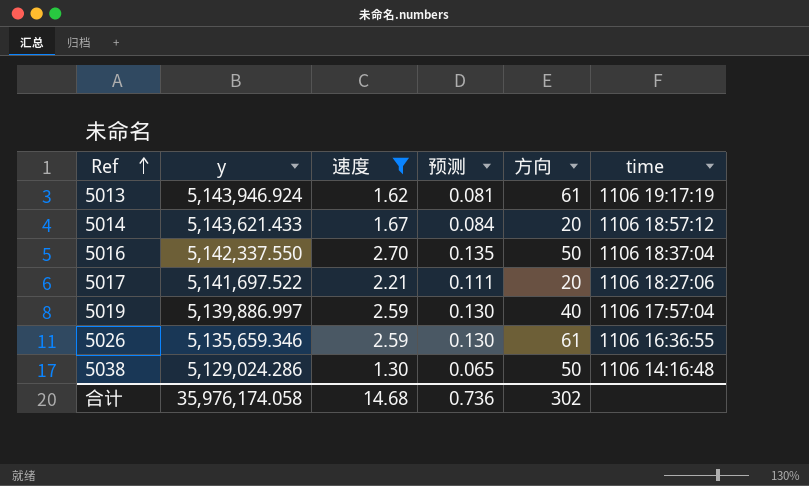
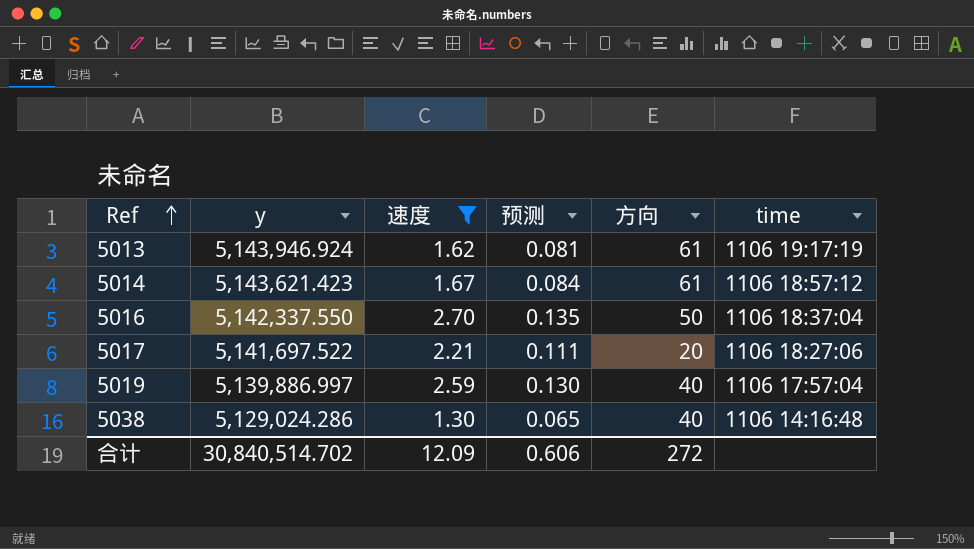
row 5026: 5,135,659.346 | 2.59 | 0.130 | 61 | 1106 16:36:55 -> none
5014 | y: 5,143,621.433 -> 5,143,621.423
5014 | 方向: 20 -> 61
5038 | 方向: 50 -> 40
合计 | y: 35,976,174.058 -> 30,840,514.702
合计 | 速度: 14.68 -> 12.09
合计 | 预测: 0.736 -> 0.606
合计 | 方向: 302 -> 272

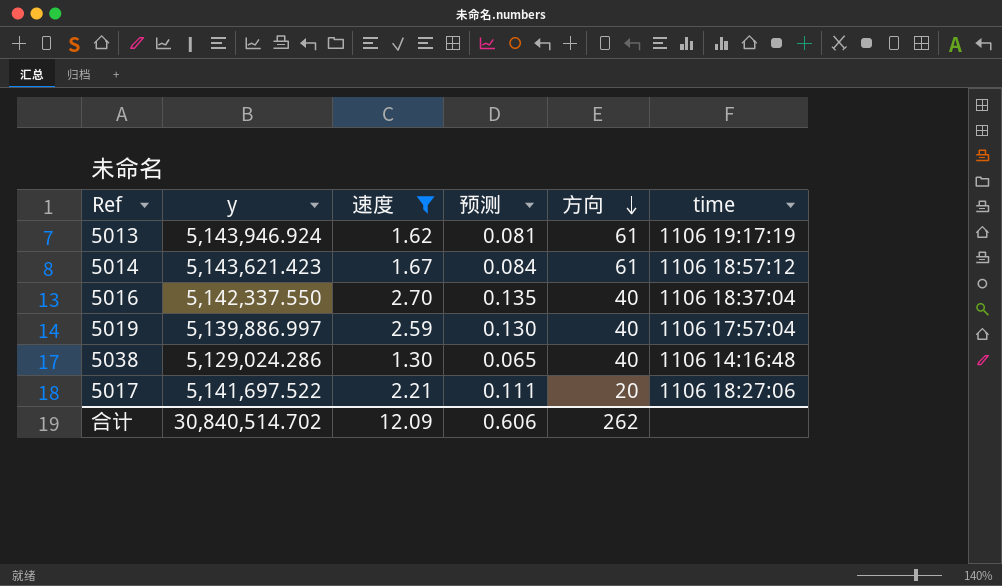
row order: Ref ascending -> 方向 descending
5016 | 方向: 50 -> 40
合计 | 方向: 272 -> 262

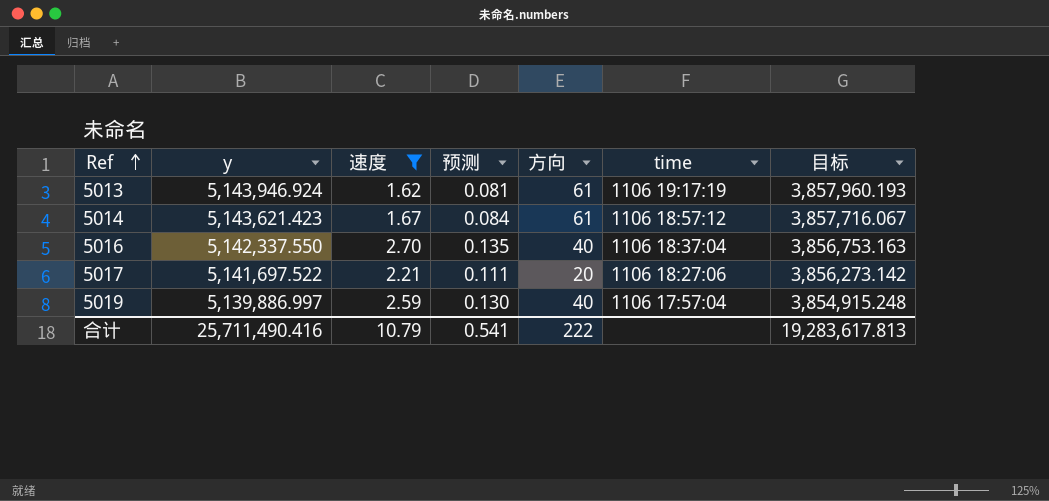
row order: 方向 descending -> Ref ascending
column 目标 | formula: none -> [y] * 0.75
row 5038: 5,129,024.286 | 1.30 | 0.065 | 40 | 1106 14:16:48 -> none
合计 | y: 30,840,514.702 -> 25,711,490.416
合计 | 速度: 12.09 -> 10.79
合计 | 预测: 0.606 -> 0.541
合计 | 方向: 262 -> 222

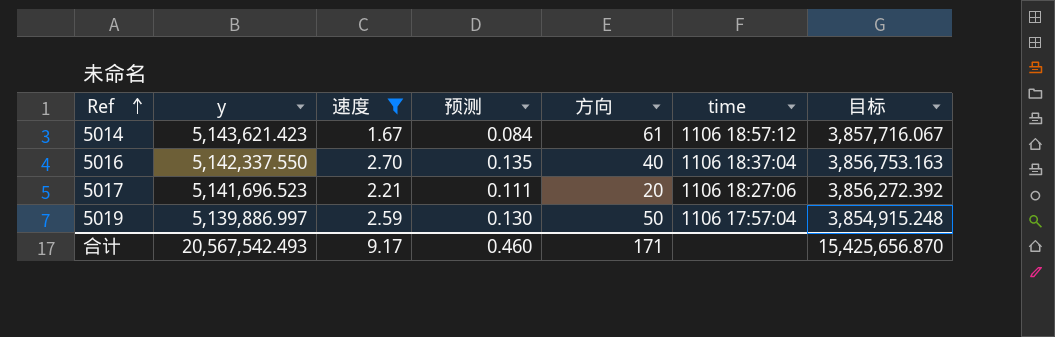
row 5013: 5,143,946.924 | 1.62 | 0.081 | 61 | 1106 19:17:19 | 3,857,960.193 -> none
5017 | y: 5,141,697.522 -> 5,141,696.523
5017 | 目标: 3,856,273.142 -> 3,856,272.392
5019 | 方向: 40 -> 50
合计 | y: 25,711,490.416 -> 20,567,542.493
合计 | 速度: 10.79 -> 9.17
合计 | 预测: 0.541 -> 0.460
合计 | 方向: 222 -> 171
合计 | 目标: 19,283,617.813 -> 15,425,656.870

